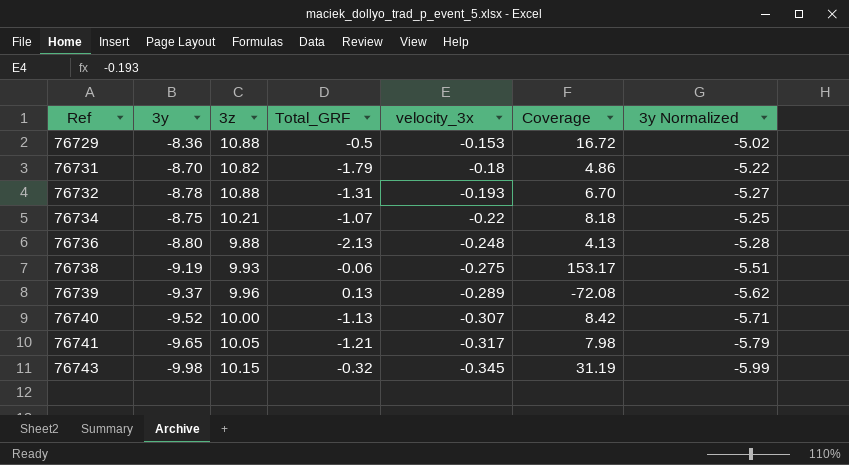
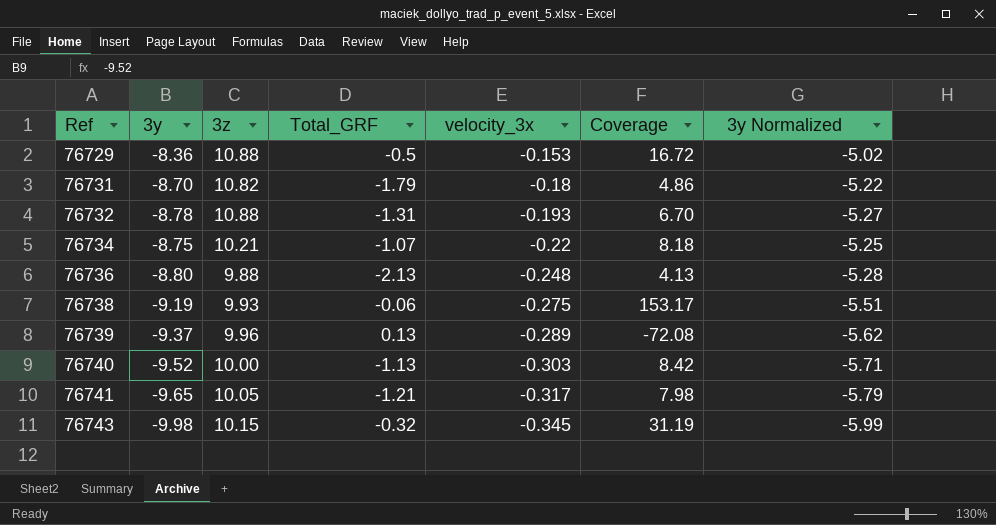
76740 | velocity_3x: -0.307 -> -0.303

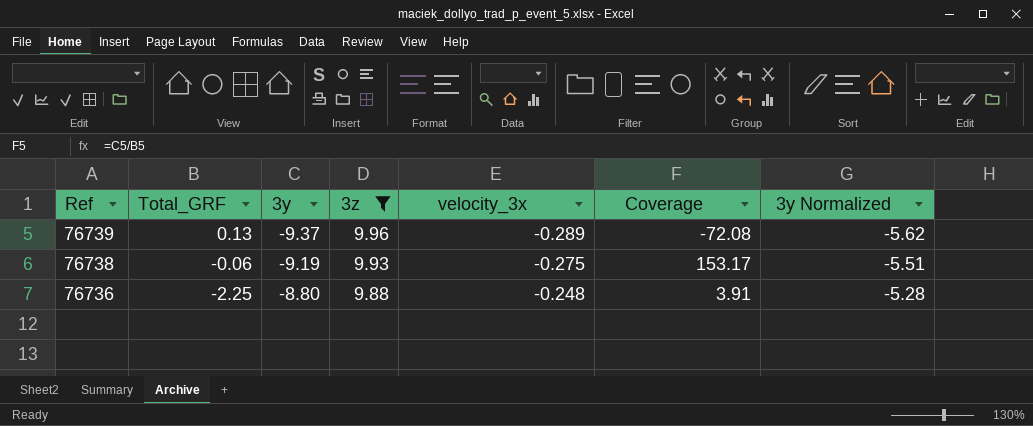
filter: none -> 3z <= 9.96
row order: Ref ascending -> Ref descending
column Total_GRF | position: 4 -> 2
76736 | Total_GRF: -2.13 -> -2.25
76736 | Coverage: 4.13 -> 3.91

